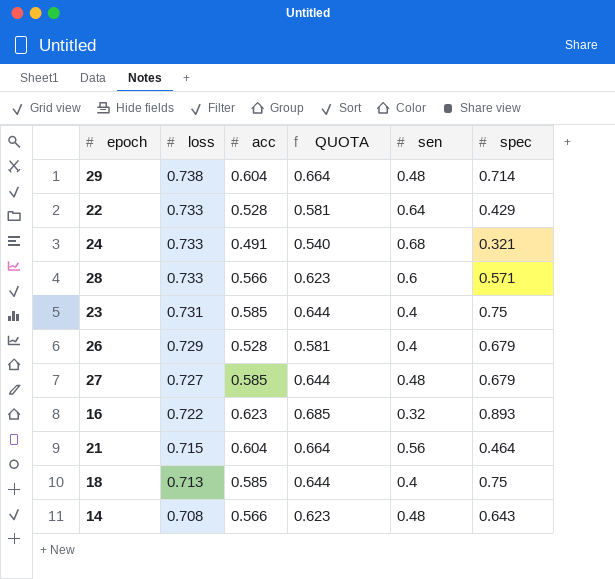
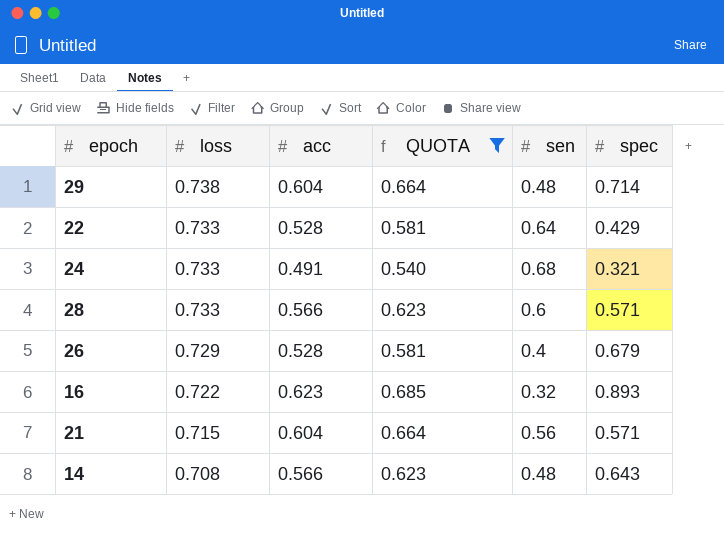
filter: none -> QUOTA != 0.644
21 | spec: 0.464 -> 0.571

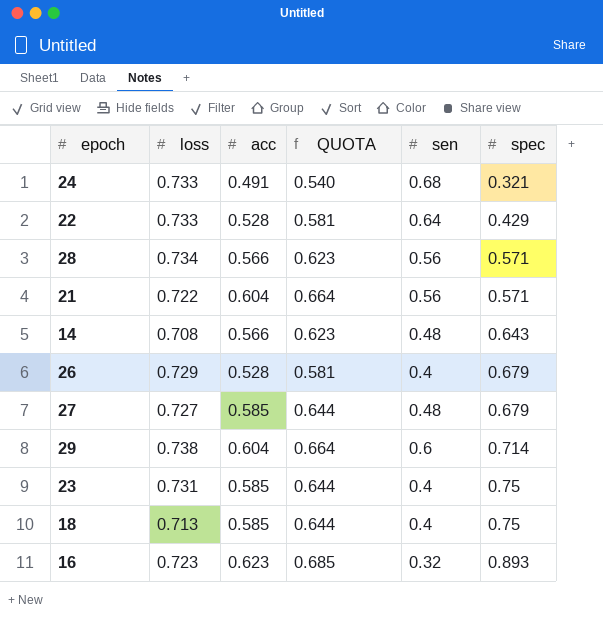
filter: QUOTA != 0.644 -> none
row order: loss descending -> spec ascending
28 | loss: 0.733 -> 0.734
28 | sen: 0.6 -> 0.56
21 | loss: 0.715 -> 0.722
29 | sen: 0.48 -> 0.6
16 | loss: 0.722 -> 0.723

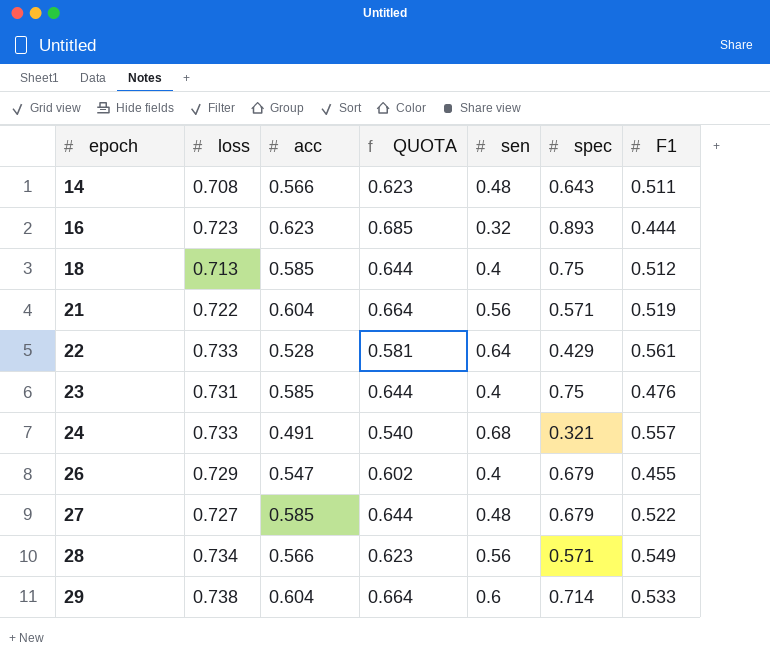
row order: spec ascending -> epoch ascending
column F1 | position: none -> 7
26 | acc: 0.528 -> 0.547
26 | QUOTA: 0.581 -> 0.602

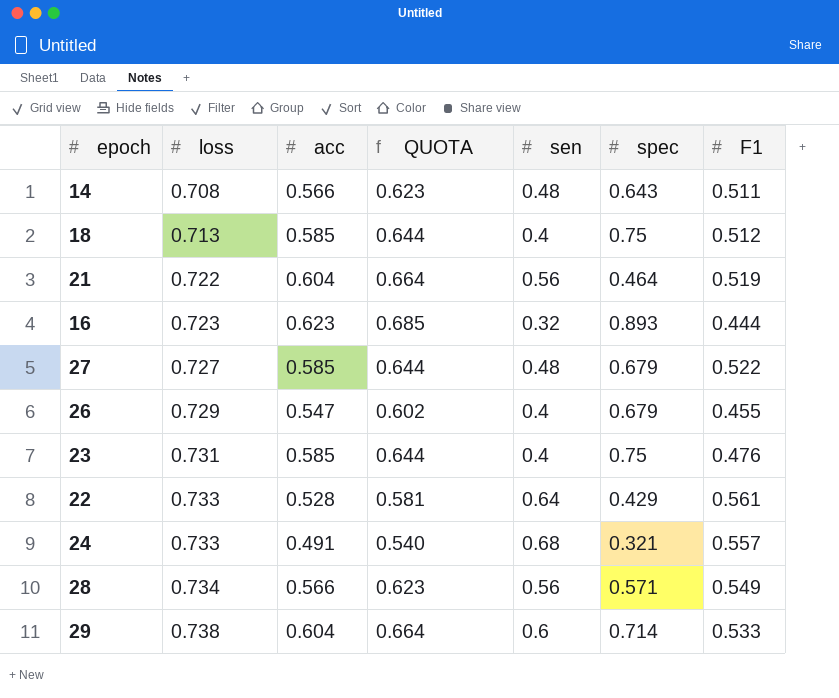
row order: epoch ascending -> loss ascending
21 | spec: 0.571 -> 0.464

